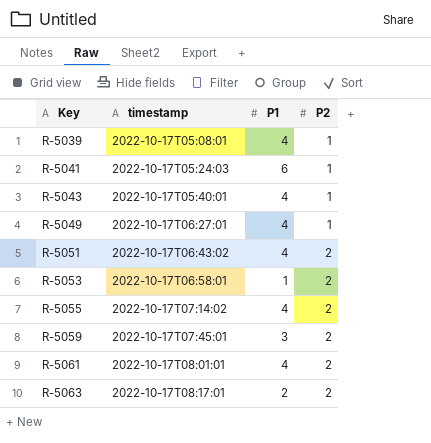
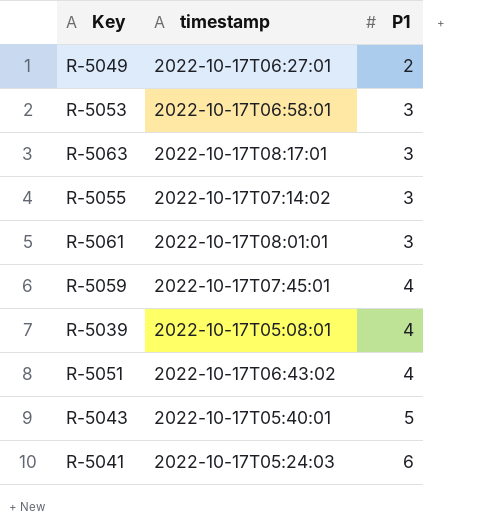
row order: Key ascending -> P1 ascending
column P2 | position: 4 -> none
R-5049 | P1: 4 -> 2
R-5053 | P1: 1 -> 3
R-5063 | P1: 2 -> 3
R-5055 | P1: 4 -> 3
R-5061 | P1: 4 -> 3
R-5059 | P1: 3 -> 4
R-5043 | P1: 4 -> 5

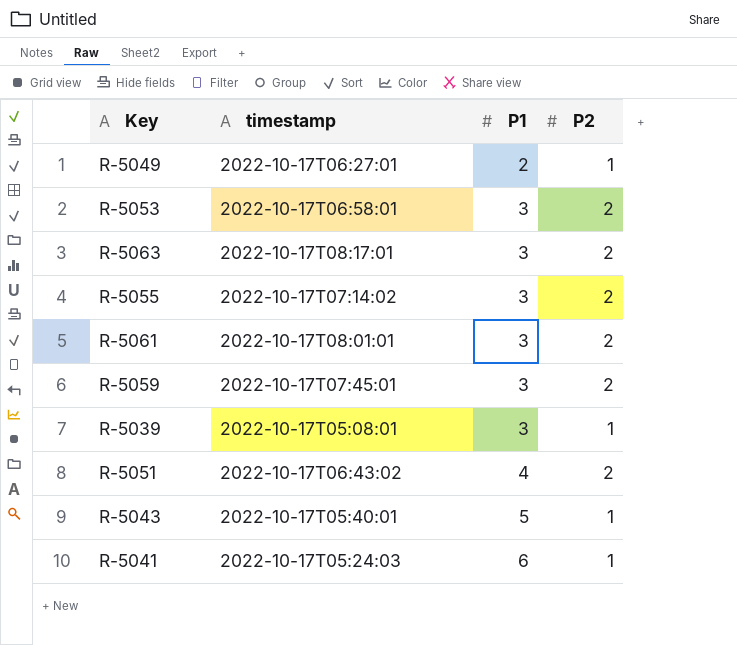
column P2 | position: none -> 4
R-5059 | P1: 4 -> 3
R-5039 | P1: 4 -> 3

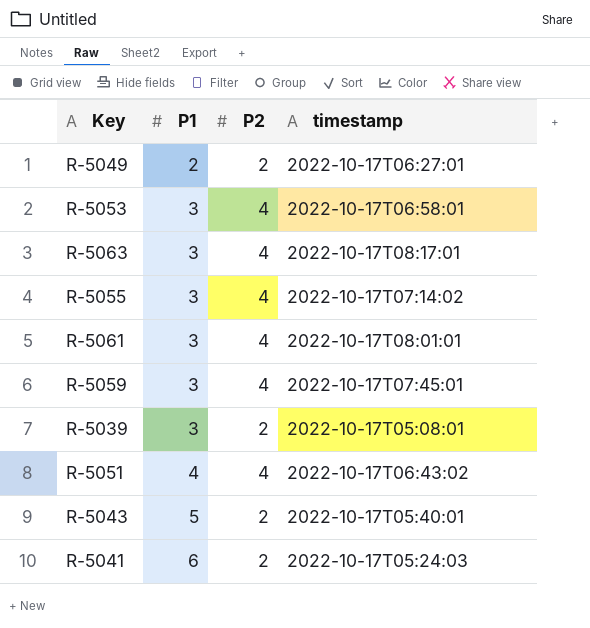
column timestamp | position: 2 -> 4
R-5049 | P2: 1 -> 2
R-5053 | P2: 2 -> 4
R-5063 | P2: 2 -> 4
R-5055 | P2: 2 -> 4
R-5061 | P2: 2 -> 4
R-5059 | P2: 2 -> 4
R-5039 | P2: 1 -> 2
R-5051 | P2: 2 -> 4
R-5043 | P2: 1 -> 2
R-5041 | P2: 1 -> 2

